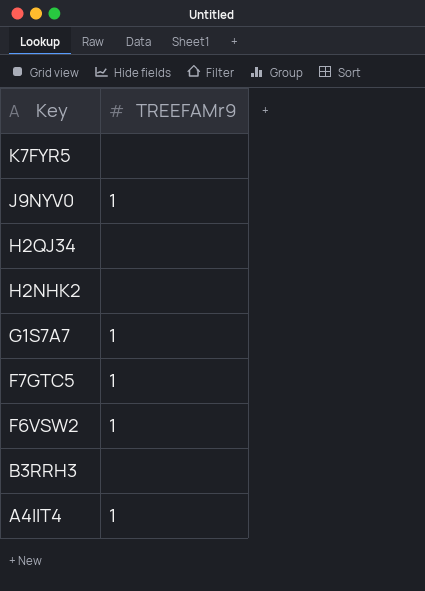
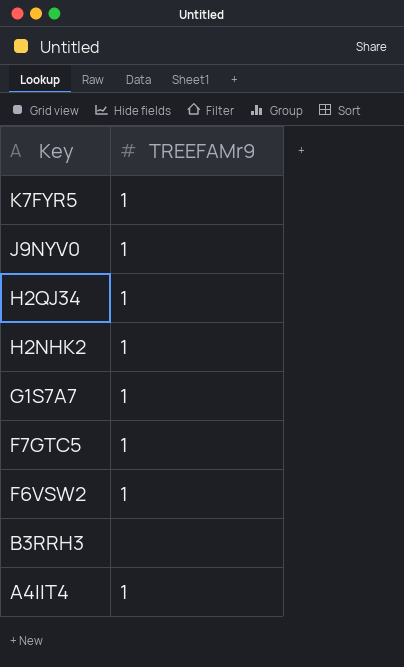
K7FYR5 | TREEFAMr9: none -> 1
H2QJ34 | TREEFAMr9: none -> 1
H2NHK2 | TREEFAMr9: none -> 1

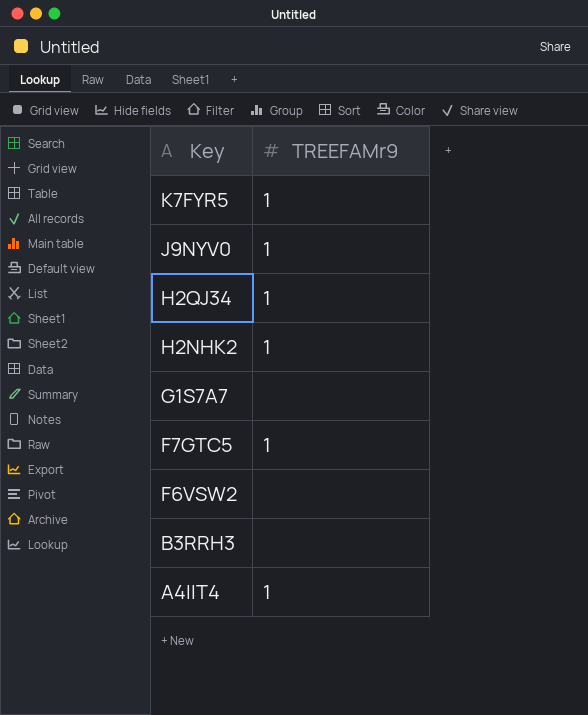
G1S7A7 | TREEFAMr9: 1 -> none
F6VSW2 | TREEFAMr9: 1 -> none

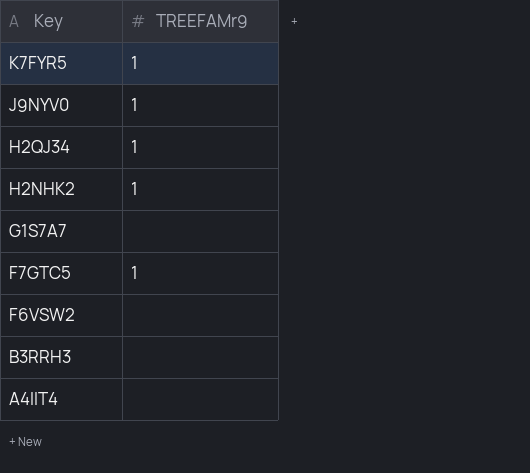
A4IIT4 | TREEFAMr9: 1 -> none

